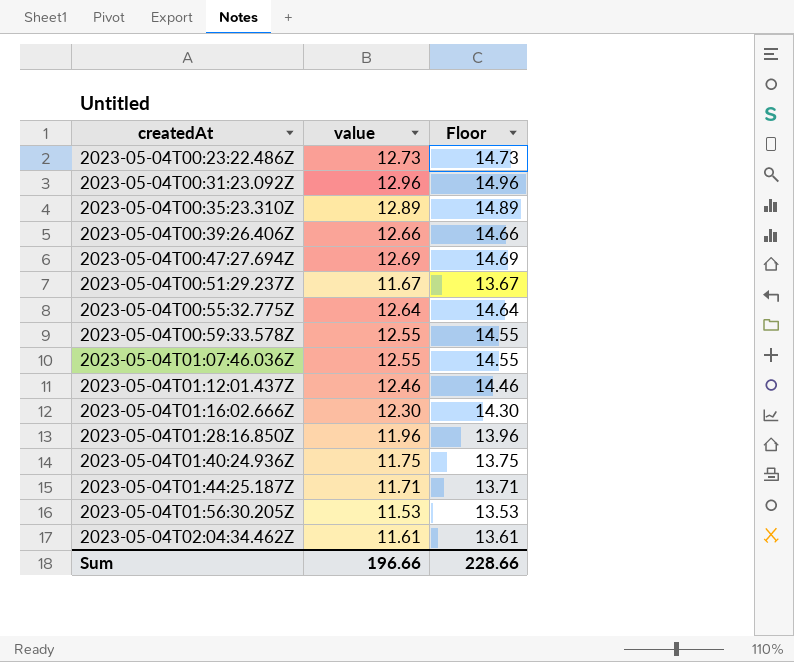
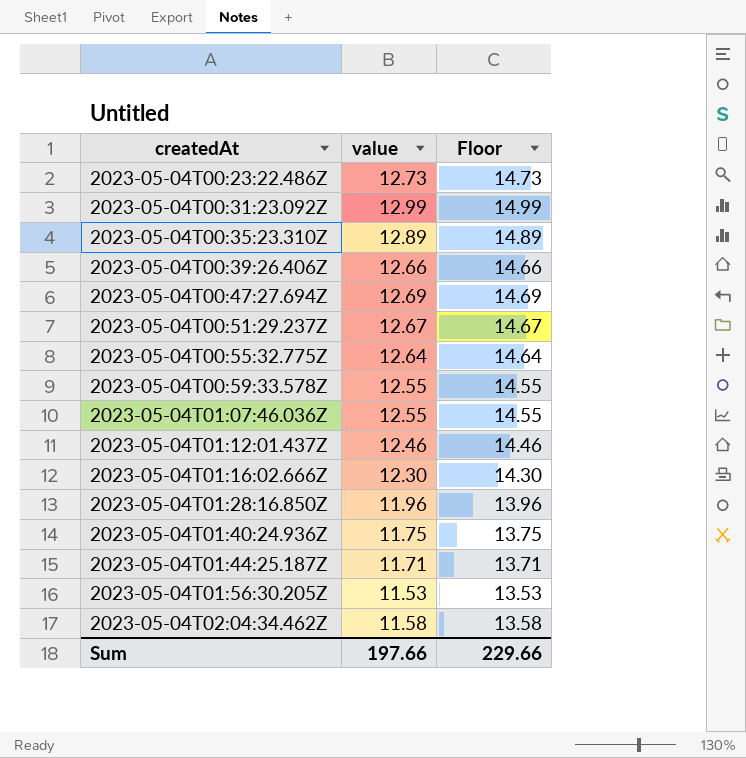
2023-05-04T00:31:23.092Z | value: 12.96 -> 12.99
2023-05-04T00:31:23.092Z | Floor: 14.96 -> 14.99
2023-05-04T00:51:29.237Z | value: 11.67 -> 12.67
2023-05-04T00:51:29.237Z | Floor: 13.67 -> 14.67
2023-05-04T02:04:34.462Z | value: 11.61 -> 11.58
2023-05-04T02:04:34.462Z | Floor: 13.61 -> 13.58
Sum | value: 196.66 -> 197.66
Sum | Floor: 228.66 -> 229.66

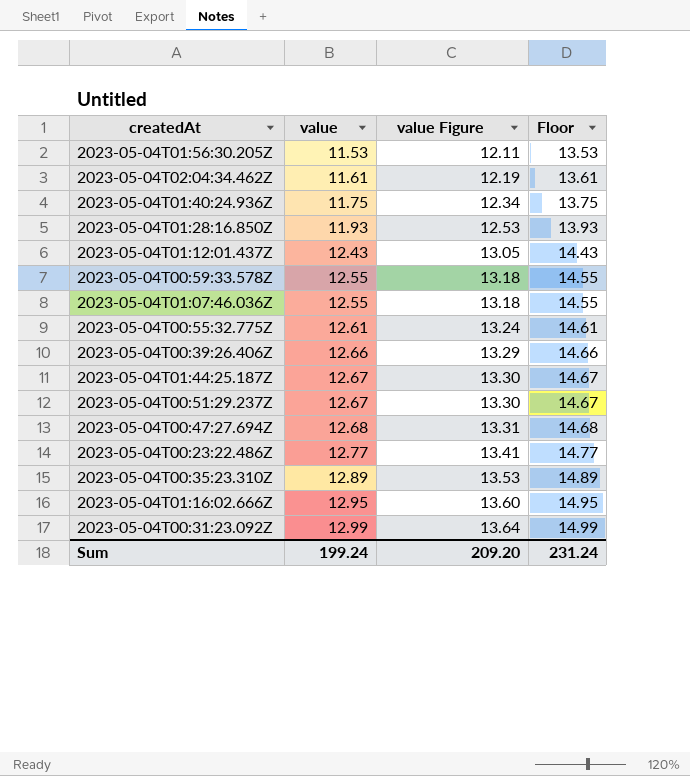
row order: createdAt ascending -> value ascending
column value Figure | formula: none -> [value] * 1.05
2023-05-04T02:04:34.462Z | value: 11.58 -> 11.61
2023-05-04T02:04:34.462Z | Floor: 13.58 -> 13.61
2023-05-04T01:28:16.850Z | value: 11.96 -> 11.93
2023-05-04T01:28:16.850Z | Floor: 13.96 -> 13.93
2023-05-04T01:12:01.437Z | value: 12.46 -> 12.43
2023-05-04T01:12:01.437Z | Floor: 14.46 -> 14.43
2023-05-04T00:55:32.775Z | value: 12.64 -> 12.61
2023-05-04T00:55:32.775Z | Floor: 14.64 -> 14.61
2023-05-04T01:44:25.187Z | value: 11.71 -> 12.67
2023-05-04T01:44:25.187Z | Floor: 13.71 -> 14.67
2023-05-04T00:47:27.694Z | value: 12.69 -> 12.68
2023-05-04T00:47:27.694Z | Floor: 14.69 -> 14.68
2023-05-04T00:23:22.486Z | value: 12.73 -> 12.77
2023-05-04T00:23:22.486Z | Floor: 14.73 -> 14.77
2023-05-04T01:16:02.666Z | value: 12.30 -> 12.95
2023-05-04T01:16:02.666Z | Floor: 14.30 -> 14.95
Sum | value: 197.66 -> 199.24
Sum | Floor: 229.66 -> 231.24

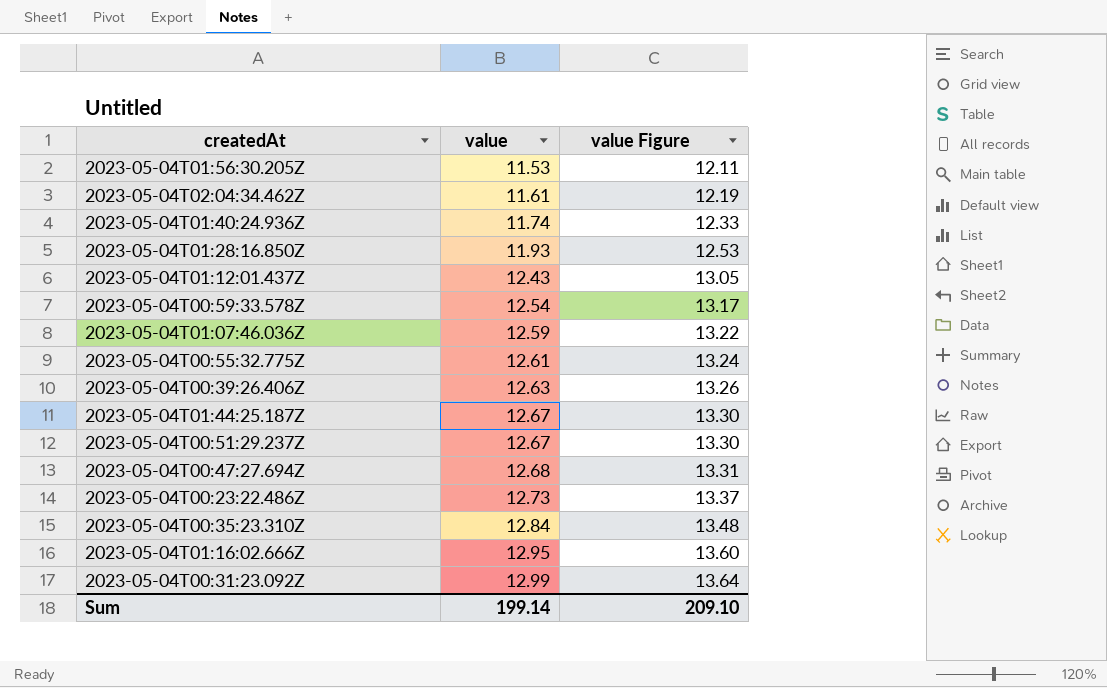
column Floor | formula: [value] + 2 -> none
2023-05-04T01:40:24.936Z | value: 11.75 -> 11.74
2023-05-04T01:40:24.936Z | value Figure: 12.34 -> 12.33
2023-05-04T00:59:33.578Z | value: 12.55 -> 12.54
2023-05-04T00:59:33.578Z | value Figure: 13.18 -> 13.17
2023-05-04T01:07:46.036Z | value: 12.55 -> 12.59
2023-05-04T01:07:46.036Z | value Figure: 13.18 -> 13.22
2023-05-04T00:39:26.406Z | value: 12.66 -> 12.63
2023-05-04T00:39:26.406Z | value Figure: 13.29 -> 13.26
2023-05-04T00:23:22.486Z | value: 12.77 -> 12.73
2023-05-04T00:23:22.486Z | value Figure: 13.41 -> 13.37
2023-05-04T00:35:23.310Z | value: 12.89 -> 12.84
2023-05-04T00:35:23.310Z | value Figure: 13.53 -> 13.48
Sum | value: 199.24 -> 199.14
Sum | value Figure: 209.20 -> 209.10

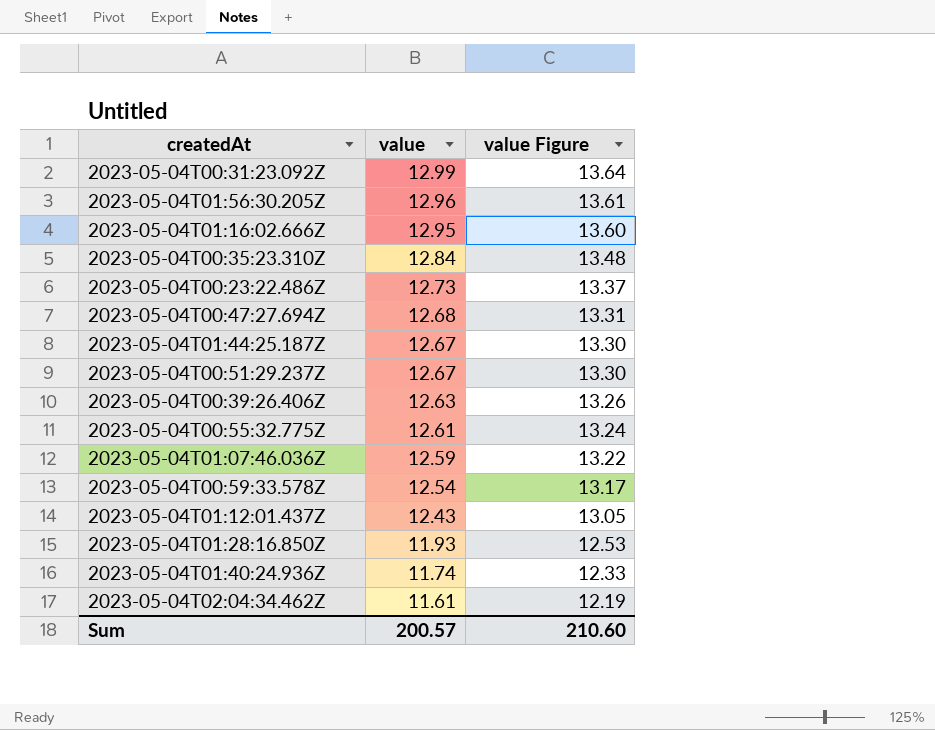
row order: value ascending -> value descending
2023-05-04T01:56:30.205Z | value: 11.53 -> 12.96
2023-05-04T01:56:30.205Z | value Figure: 12.11 -> 13.61
Sum | value: 199.14 -> 200.57
Sum | value Figure: 209.10 -> 210.60

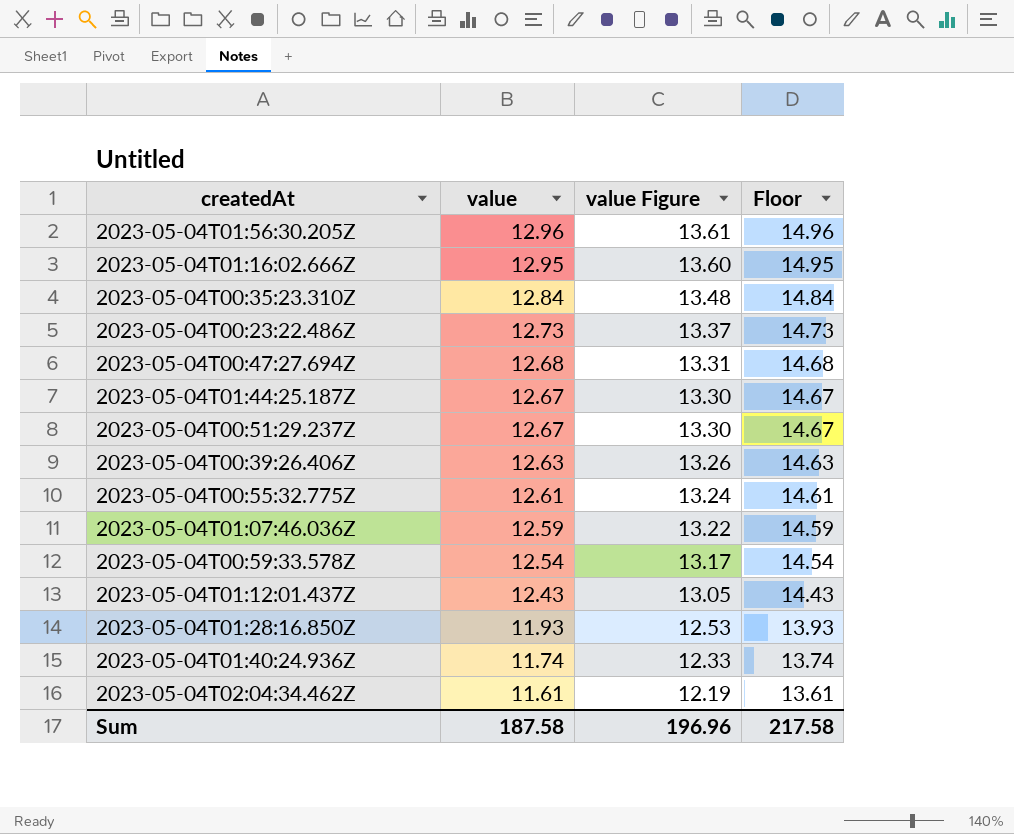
column Floor | formula: none -> [value] + 2
row 2023-05-04T00:31:23.092Z: 12.99 | 13.64 -> none
Sum | value: 200.57 -> 187.58
Sum | value Figure: 210.60 -> 196.96

